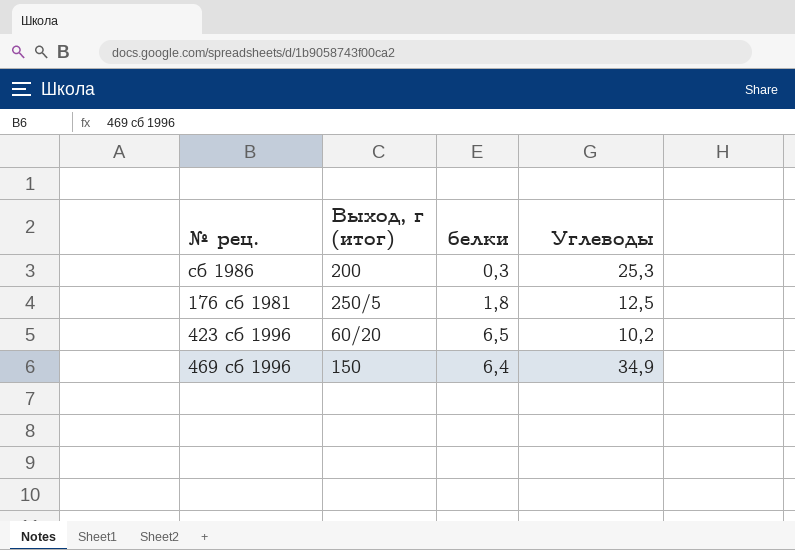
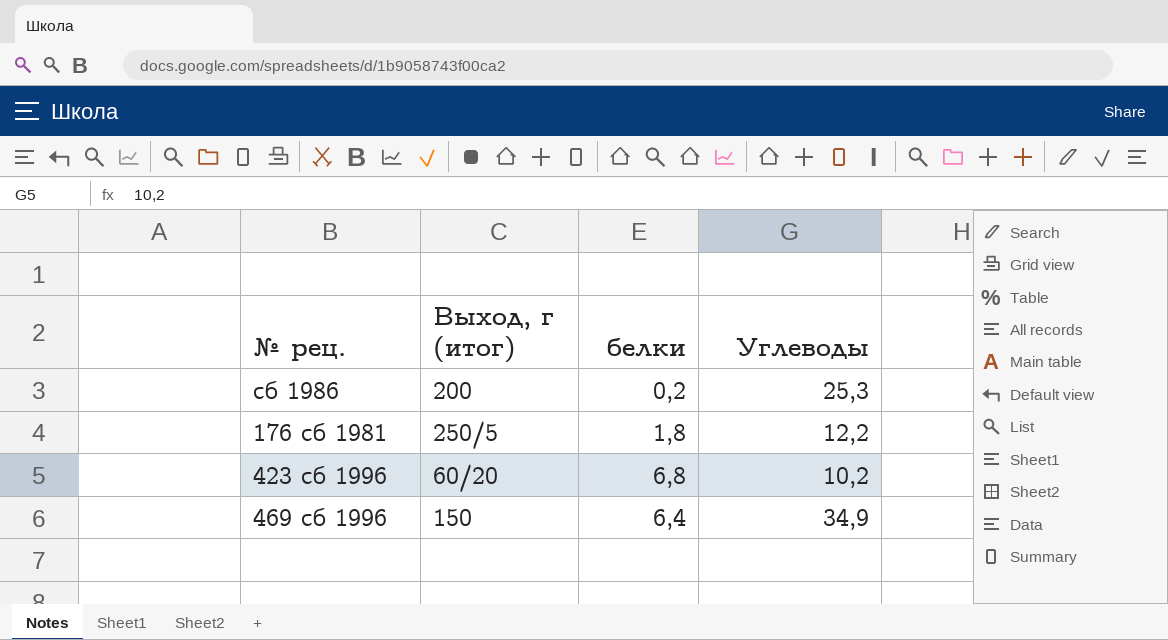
сб 1986 | белки: 0,3 -> 0,2
176 сб 1981 | Углеводы: 12,5 -> 12,2
423 сб 1996 | белки: 6,5 -> 6,8

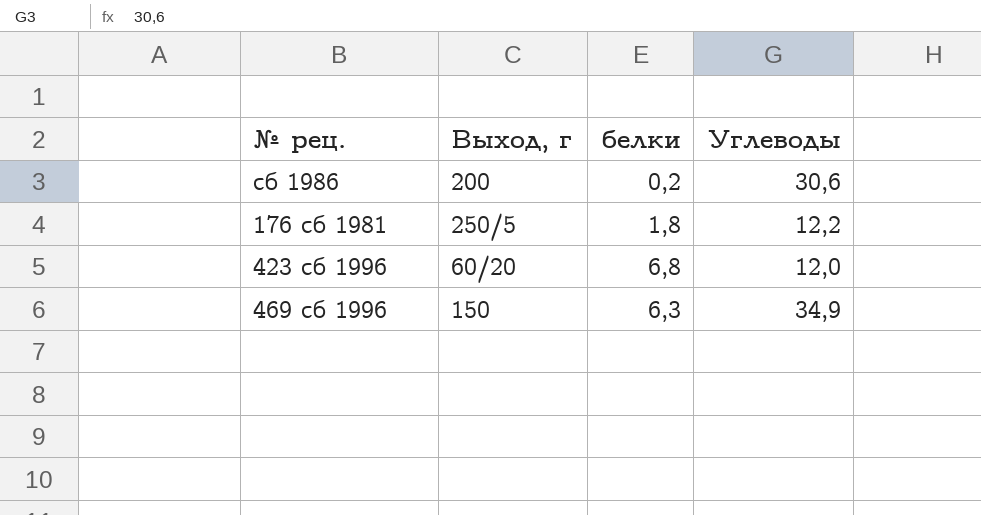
column name: Выход, г (итог) -> Выход, г
сб 1986 | Углеводы: 25,3 -> 30,6
423 сб 1996 | Углеводы: 10,2 -> 12,0
469 сб 1996 | белки: 6,4 -> 6,3

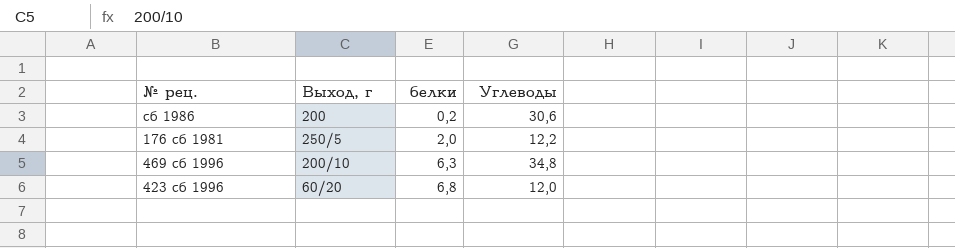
row order: none -> белки ascending
176 сб 1981 | белки: 1,8 -> 2,0
469 сб 1996 | Выход, г: 150 -> 200/10
469 сб 1996 | Углеводы: 34,9 -> 34,8

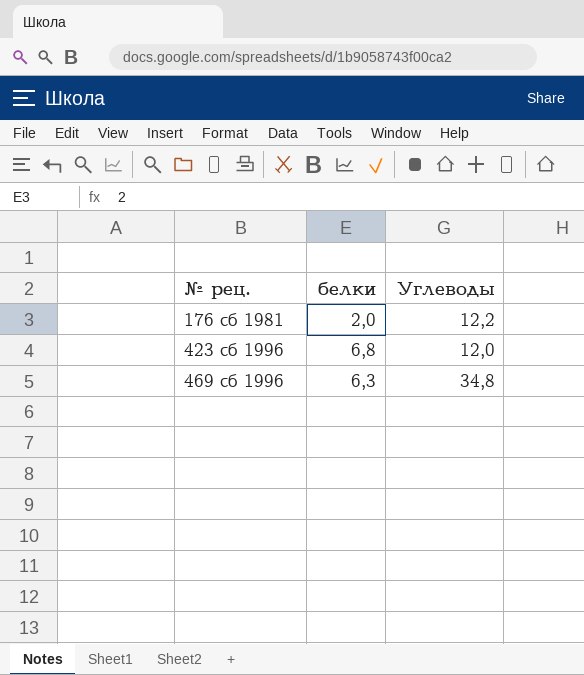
row order: белки ascending -> № рец. ascending
column Выход, г | position: 2 -> none
row сб 1986: 200 | 0,2 | 30,6 -> none

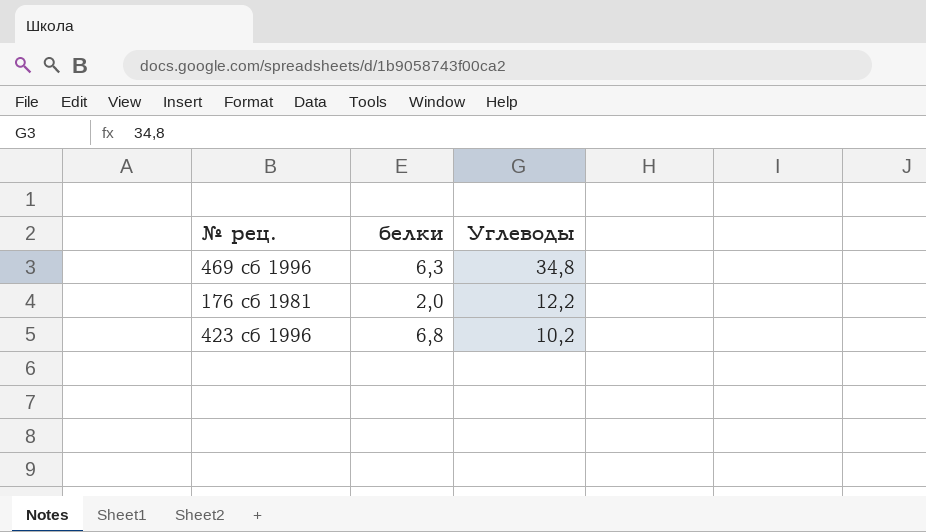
row order: № рец. ascending -> Углеводы descending
423 сб 1996 | Углеводы: 12,0 -> 10,2

